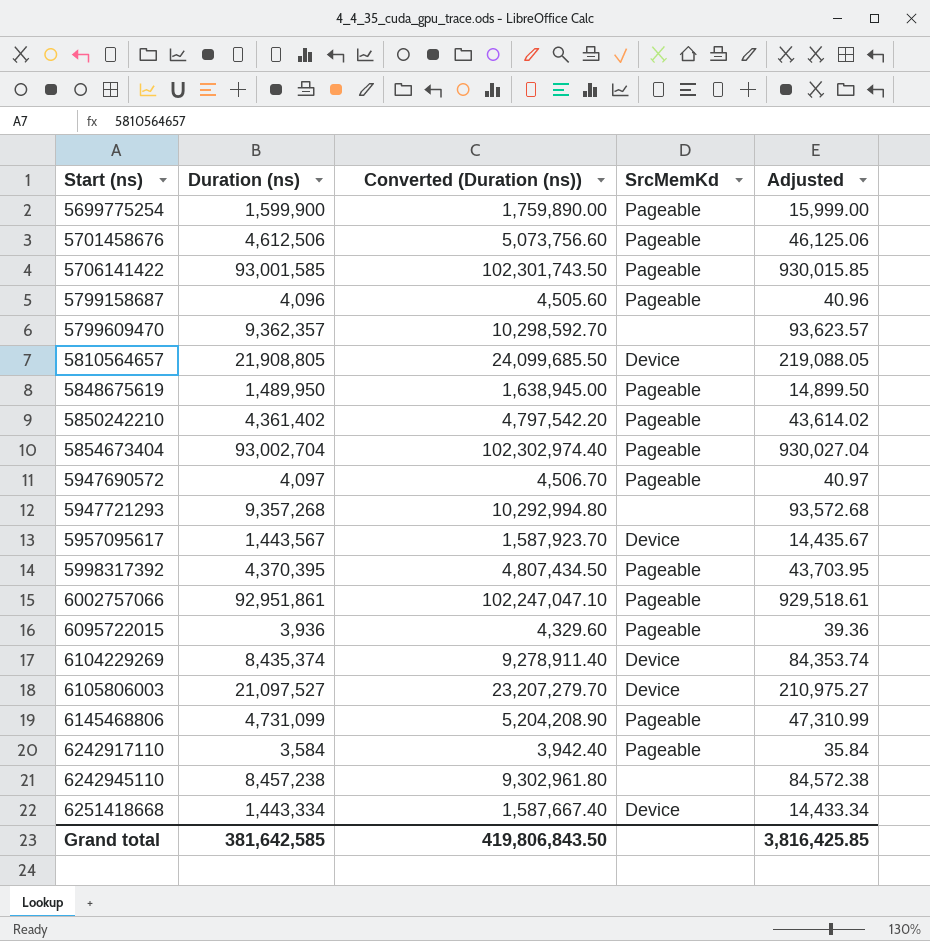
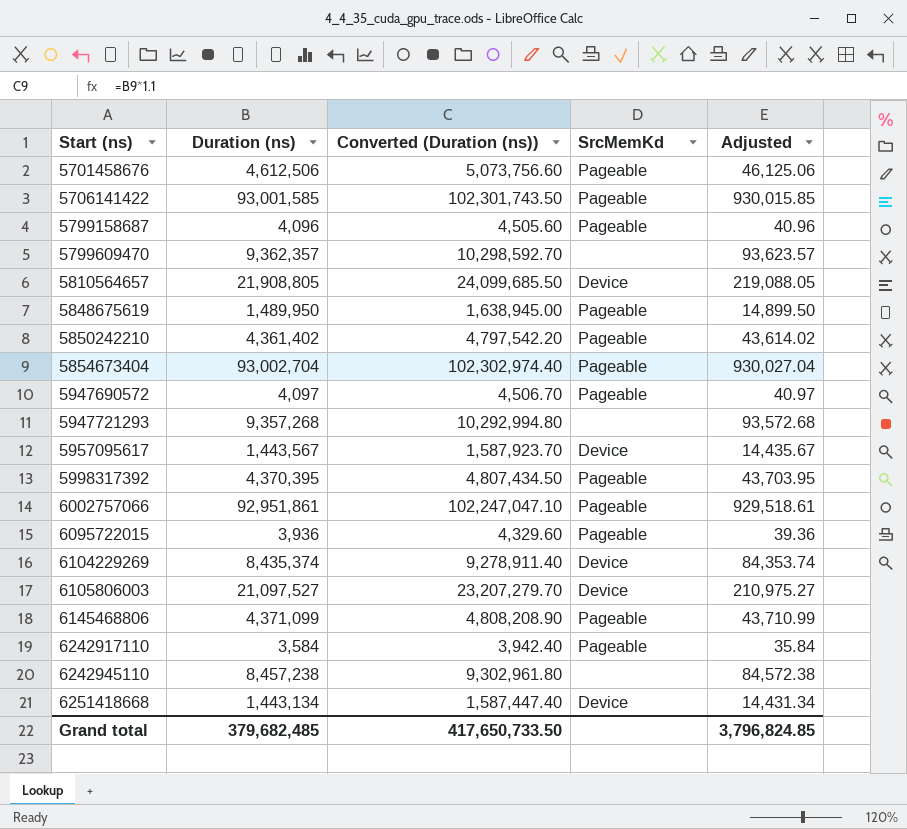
row 5699775254: 1,599,900 | 1,759,890.00 | Pageable | 15,999.00 -> none
6145468806 | Duration (ns): 4,731,099 -> 4,371,099
6145468806 | Converted (Duration (ns)): 5,204,208.90 -> 4,808,208.90
6145468806 | Adjusted: 47,310.99 -> 43,710.99
6251418668 | Duration (ns): 1,443,334 -> 1,443,134
6251418668 | Converted (Duration (ns)): 1,587,667.40 -> 1,587,447.40
6251418668 | Adjusted: 14,433.34 -> 14,431.34
Grand total | Duration (ns): 381,642,585 -> 379,682,485
Grand total | Converted (Duration (ns)): 419,806,843.50 -> 417,650,733.50
Grand total | Adjusted: 3,816,425.85 -> 3,796,824.85

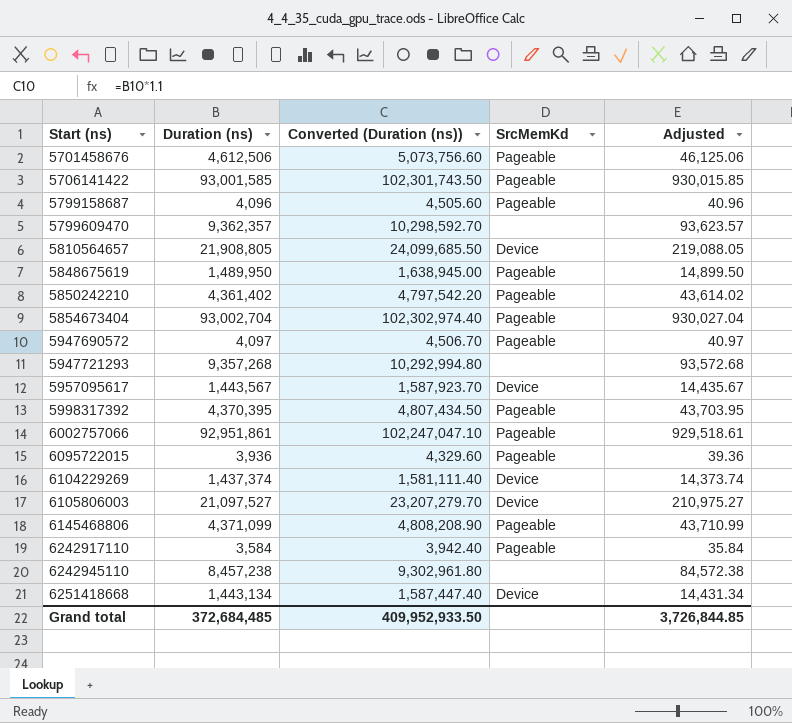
6104229269 | Duration (ns): 8,435,374 -> 1,437,374
6104229269 | Converted (Duration (ns)): 9,278,911.40 -> 1,581,111.40
6104229269 | Adjusted: 84,353.74 -> 14,373.74
Grand total | Duration (ns): 379,682,485 -> 372,684,485
Grand total | Converted (Duration (ns)): 417,650,733.50 -> 409,952,933.50
Grand total | Adjusted: 3,796,824.85 -> 3,726,844.85

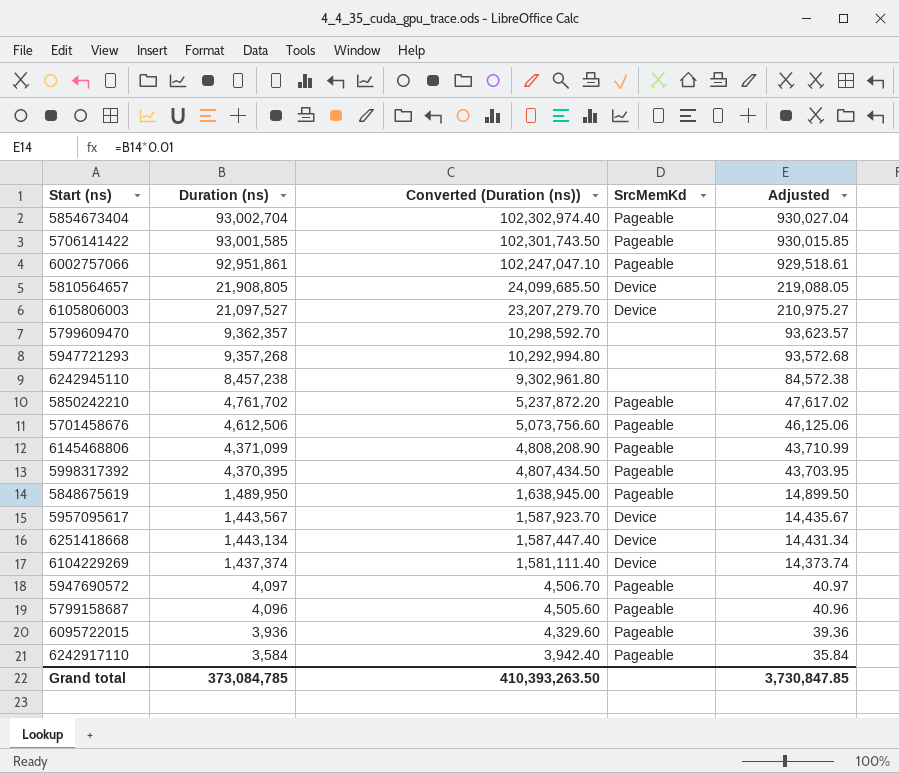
row order: Start (ns) ascending -> Duration (ns) descending
5850242210 | Duration (ns): 4,361,402 -> 4,761,702
5850242210 | Converted (Duration (ns)): 4,797,542.20 -> 5,237,872.20
5850242210 | Adjusted: 43,614.02 -> 47,617.02
Grand total | Duration (ns): 372,684,485 -> 373,084,785
Grand total | Converted (Duration (ns)): 409,952,933.50 -> 410,393,263.50
Grand total | Adjusted: 3,726,844.85 -> 3,730,847.85

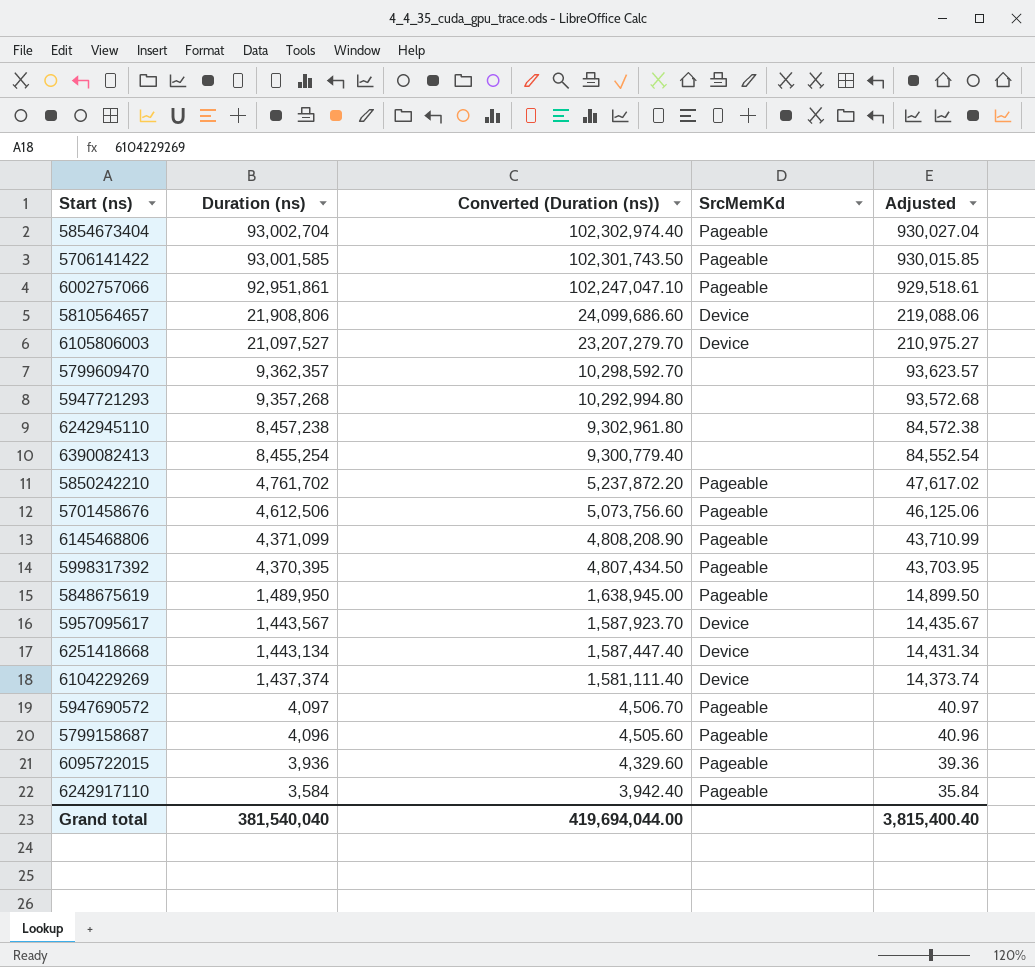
5810564657 | Duration (ns): 21,908,805 -> 21,908,806
5810564657 | Converted (Duration (ns)): 24,099,685.50 -> 24,099,686.60
5810564657 | Adjusted: 219,088.05 -> 219,088.06
row 6390082413: none -> 8,455,254 | 9,300,779.40 | none | 84,552.54
Grand total | Duration (ns): 373,084,785 -> 381,540,040
Grand total | Converted (Duration (ns)): 410,393,263.50 -> 419,694,044.00
Grand total | Adjusted: 3,730,847.85 -> 3,815,400.40

